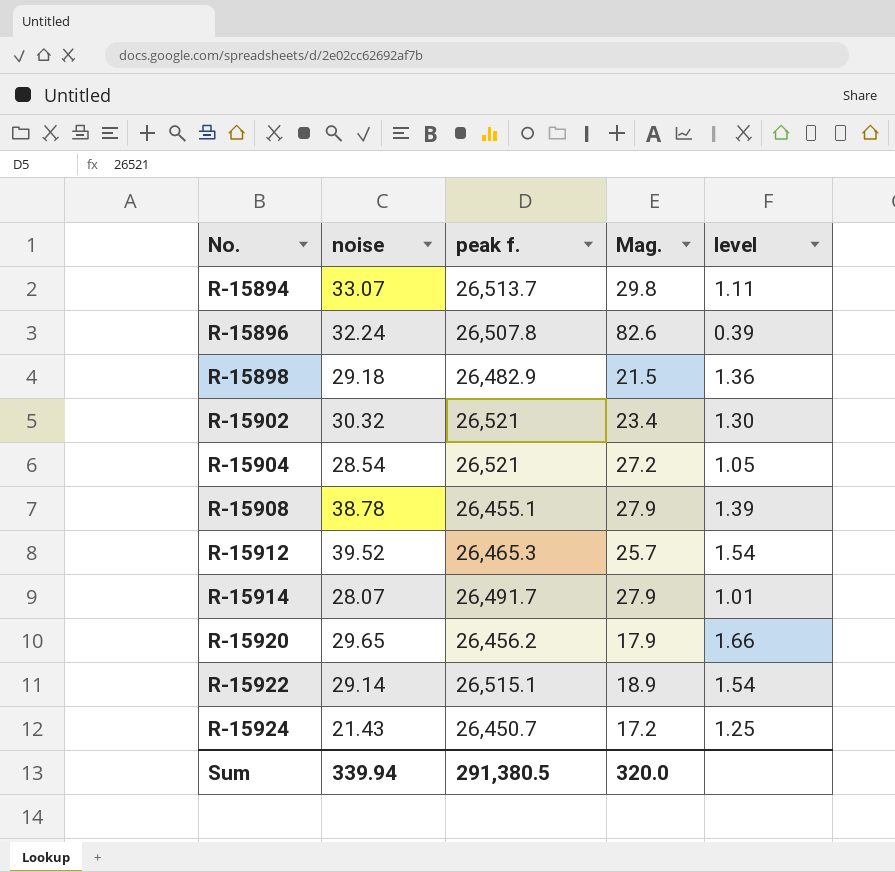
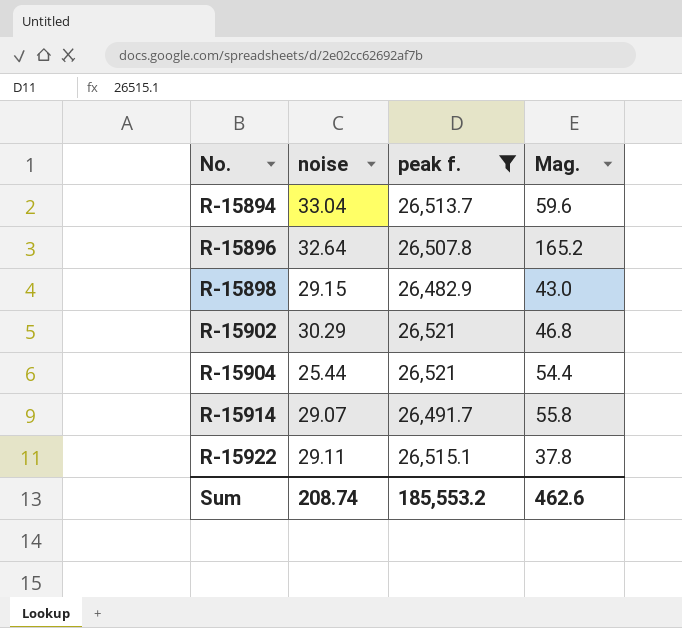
filter: none -> peak f. >= 26,482.9
column level | formula: [noise] / [Mag.] -> none
R-15894 | noise: 33.07 -> 33.04
R-15894 | Mag.: 29.8 -> 59.6
R-15896 | noise: 32.24 -> 32.64
R-15896 | Mag.: 82.6 -> 165.2
R-15898 | noise: 29.18 -> 29.15
R-15898 | Mag.: 21.5 -> 43.0
R-15902 | noise: 30.32 -> 30.29
R-15902 | Mag.: 23.4 -> 46.8
R-15904 | noise: 28.54 -> 25.44
R-15904 | Mag.: 27.2 -> 54.4
R-15914 | noise: 28.07 -> 29.07
R-15914 | Mag.: 27.9 -> 55.8
R-15922 | noise: 29.14 -> 29.11
R-15922 | Mag.: 18.9 -> 37.8
Sum | noise: 339.94 -> 208.74
Sum | peak f.: 291,380.5 -> 185,553.2
Sum | Mag.: 320.0 -> 462.6

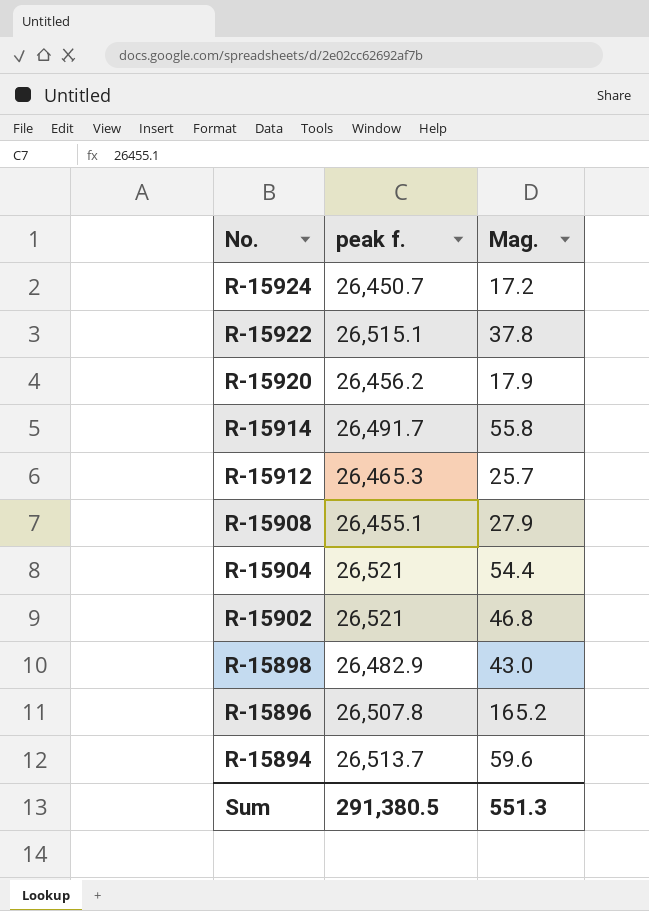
filter: peak f. >= 26,482.9 -> none
row order: No. ascending -> No. descending
column noise | position: 2 -> none
Sum | peak f.: 185,553.2 -> 291,380.5
Sum | Mag.: 462.6 -> 551.3

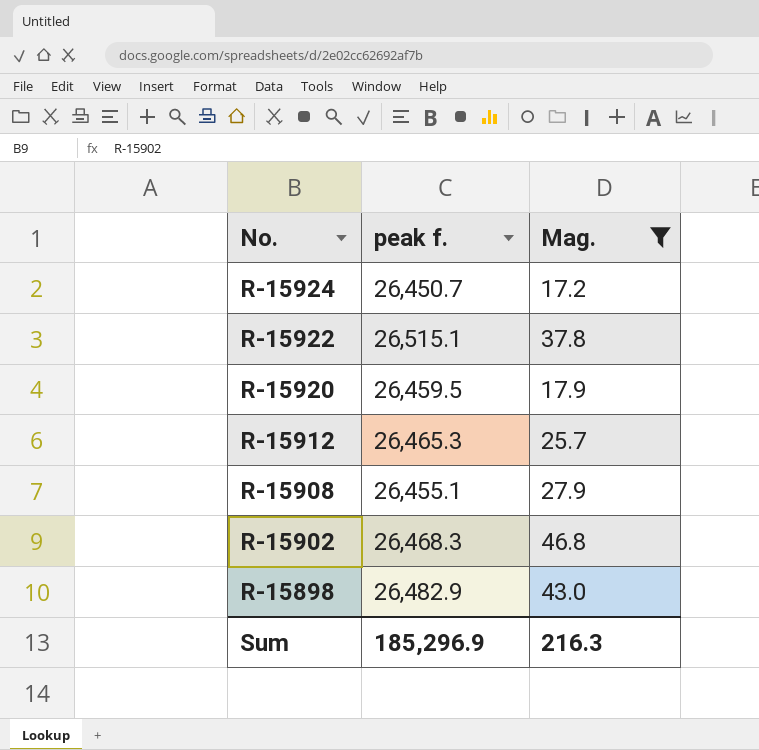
filter: none -> Mag. <= 46.8
R-15920 | peak f.: 26,456.2 -> 26,459.5
R-15902 | peak f.: 26,521 -> 26,468.3
Sum | peak f.: 291,380.5 -> 185,296.9
Sum | Mag.: 551.3 -> 216.3

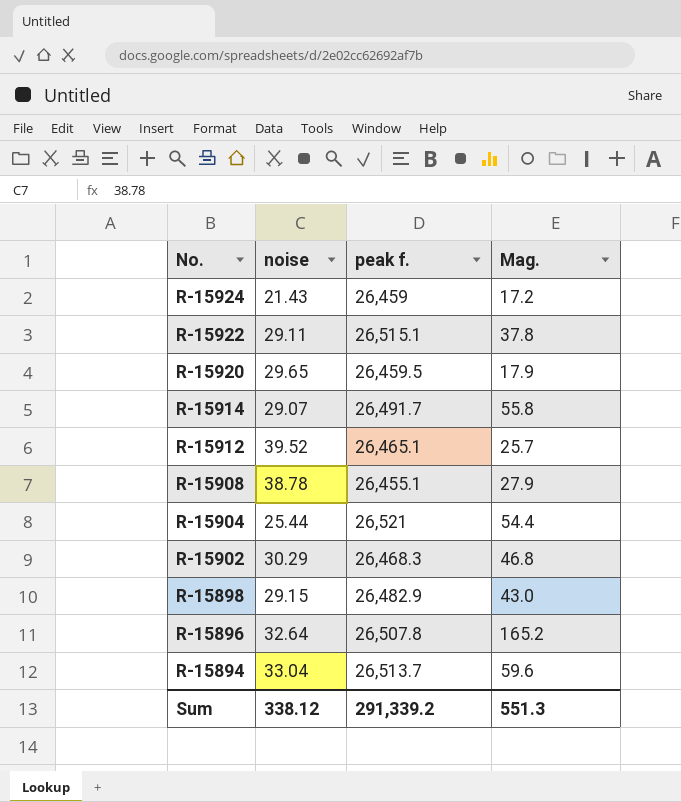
filter: Mag. <= 46.8 -> none
column noise | position: none -> 2
R-15924 | peak f.: 26,450.7 -> 26,459
R-15912 | peak f.: 26,465.3 -> 26,465.1
Sum | peak f.: 185,296.9 -> 291,339.2
Sum | Mag.: 216.3 -> 551.3

